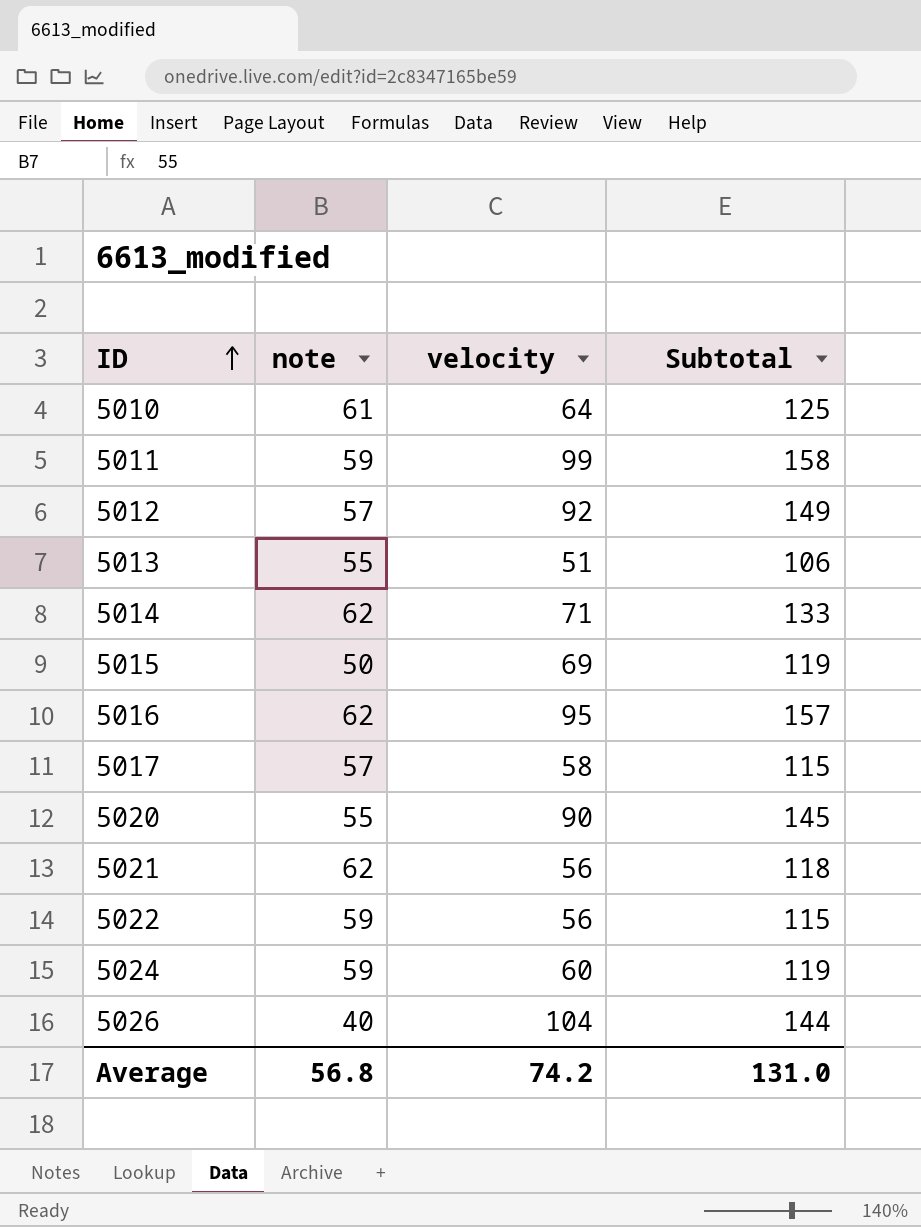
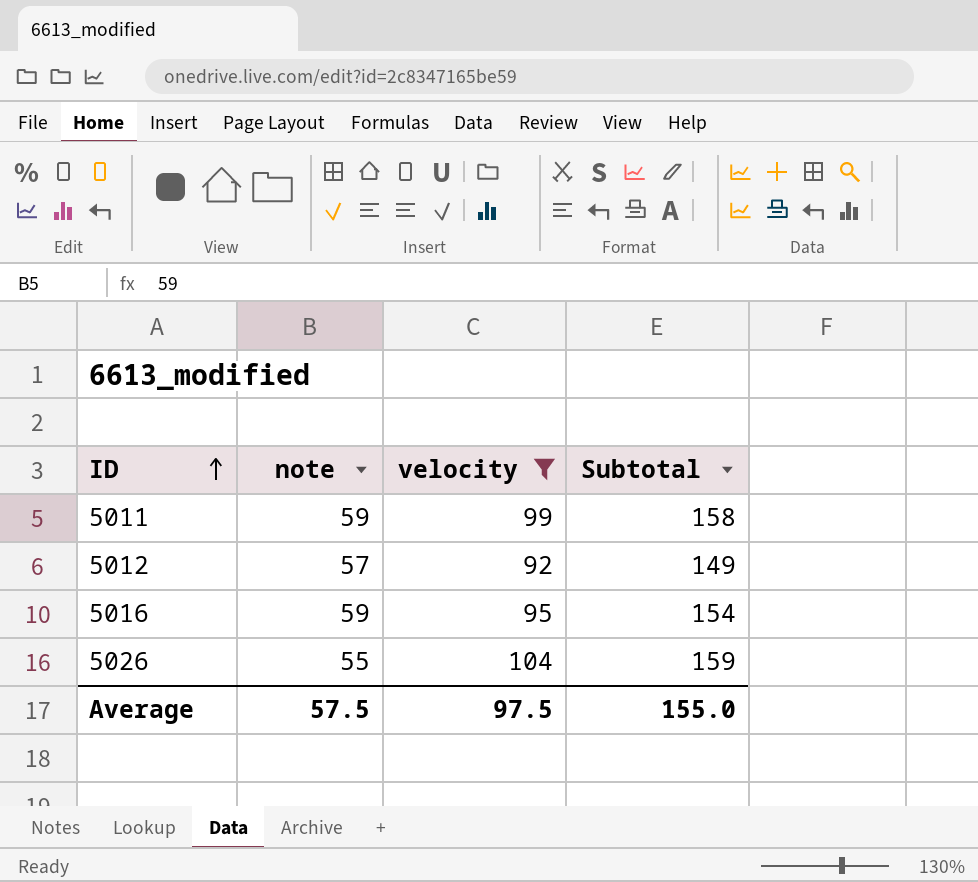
filter: none -> velocity >= 92
5016 | note: 62 -> 59
5016 | Subtotal: 157 -> 154
5026 | note: 40 -> 55
5026 | Subtotal: 144 -> 159
Average | note: 56.8 -> 57.5
Average | velocity: 74.2 -> 97.5
Average | Subtotal: 131.0 -> 155.0

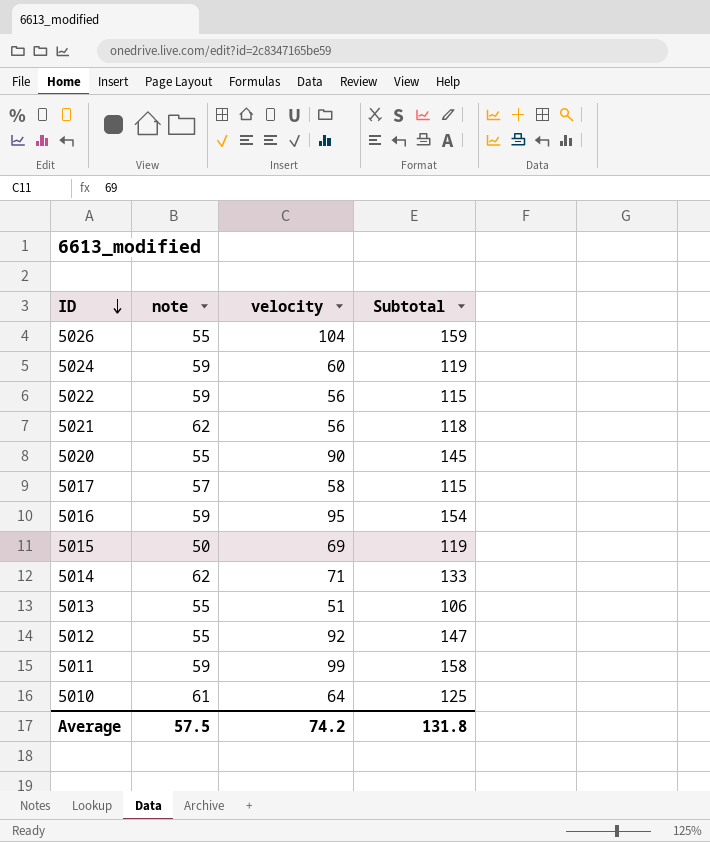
filter: velocity >= 92 -> none
row order: ID ascending -> ID descending
5012 | note: 57 -> 55
5012 | Subtotal: 149 -> 147
Average | velocity: 97.5 -> 74.2
Average | Subtotal: 155.0 -> 131.8

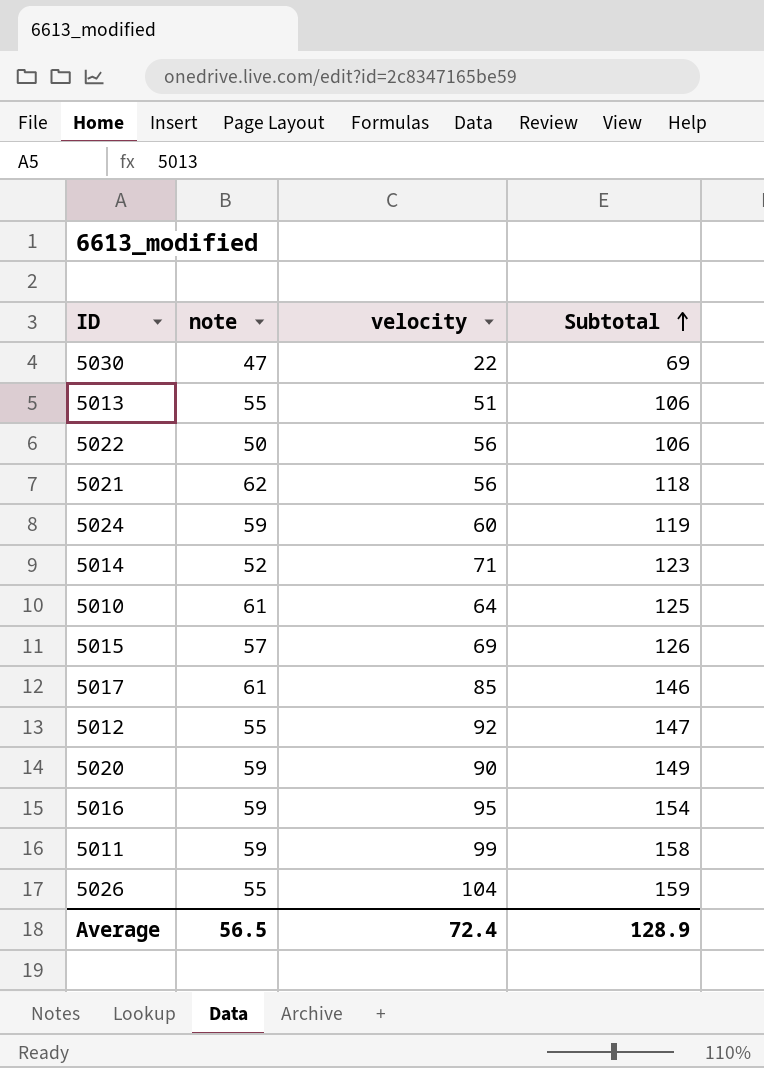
row order: ID descending -> Subtotal ascending
row 5030: none -> 47 | 22 | 69
5022 | note: 59 -> 50
5022 | Subtotal: 115 -> 106
5014 | note: 62 -> 52
5014 | Subtotal: 133 -> 123
5015 | note: 50 -> 57
5015 | Subtotal: 119 -> 126
5017 | note: 57 -> 61
5017 | velocity: 58 -> 85
5017 | Subtotal: 115 -> 146
5020 | note: 55 -> 59
5020 | Subtotal: 145 -> 149
Average | note: 57.5 -> 56.5
Average | velocity: 74.2 -> 72.4
Average | Subtotal: 131.8 -> 128.9

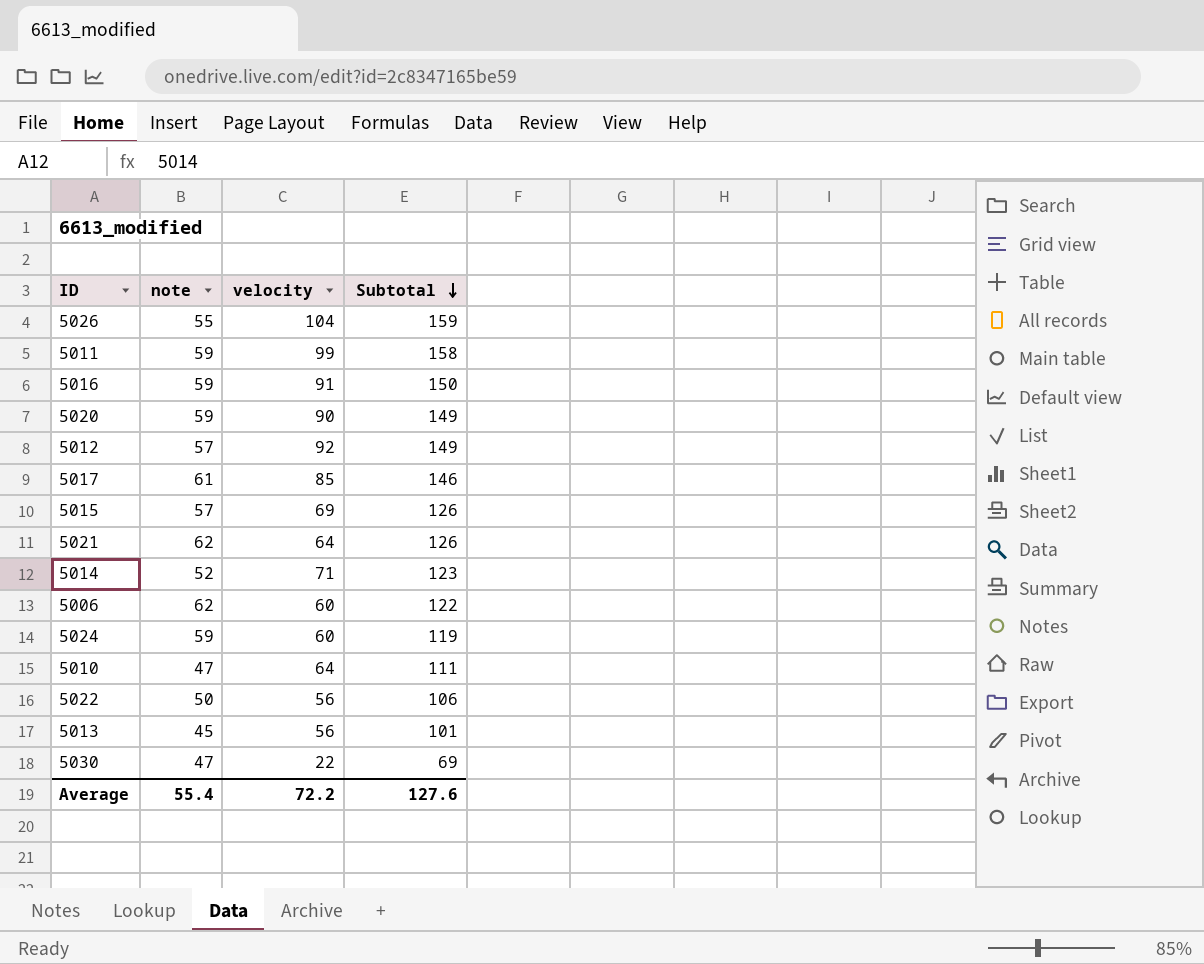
row order: Subtotal ascending -> Subtotal descending
5016 | velocity: 95 -> 91
5016 | Subtotal: 154 -> 150
5012 | note: 55 -> 57
5012 | Subtotal: 147 -> 149
5021 | velocity: 56 -> 64
5021 | Subtotal: 118 -> 126
row 5006: none -> 62 | 60 | 122
5010 | note: 61 -> 47
5010 | Subtotal: 125 -> 111
5013 | note: 55 -> 45
5013 | velocity: 51 -> 56
5013 | Subtotal: 106 -> 101
Average | note: 56.5 -> 55.4
Average | velocity: 72.4 -> 72.2
Average | Subtotal: 128.9 -> 127.6

